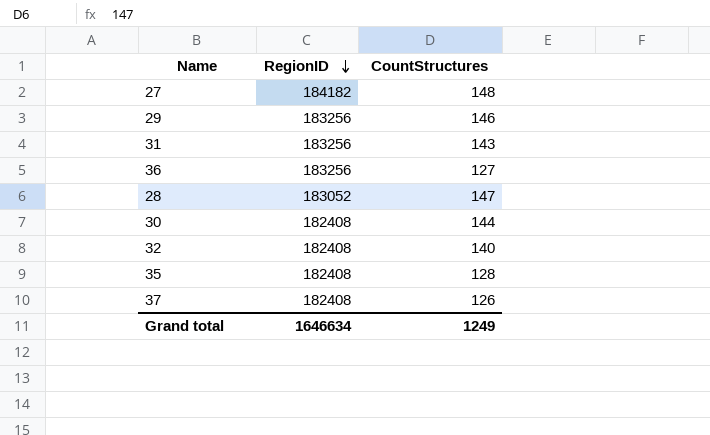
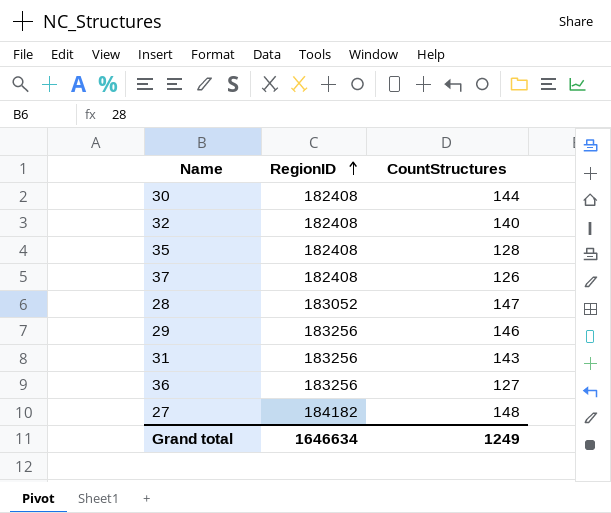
row order: RegionID descending -> RegionID ascending

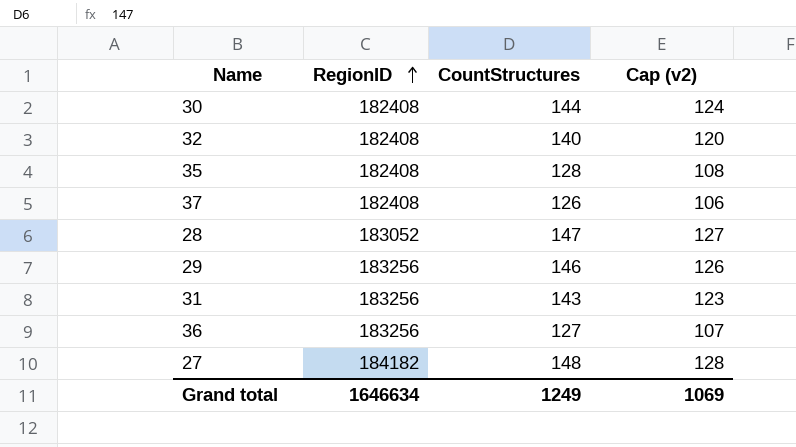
column Cap (v2) | formula: none -> [CountStructures] - 20

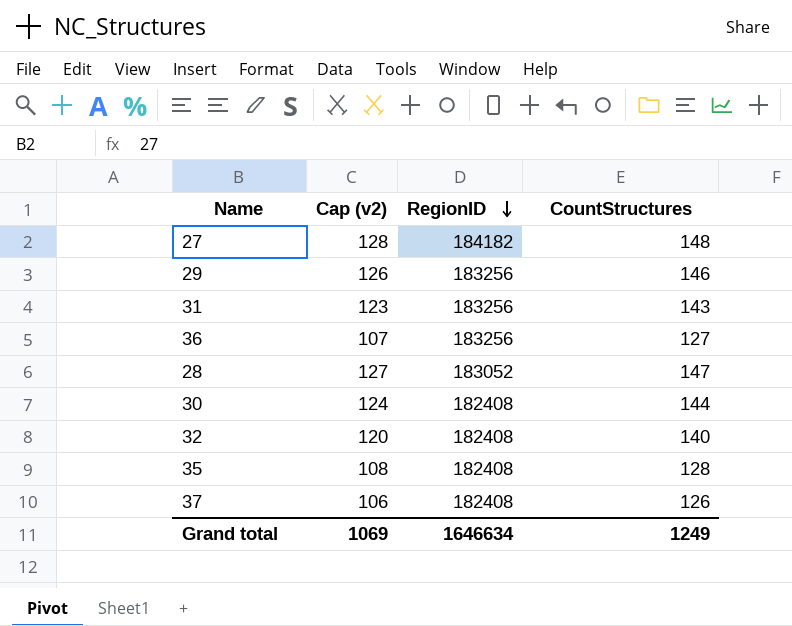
row order: RegionID ascending -> RegionID descending
column Cap (v2) | position: 4 -> 2

